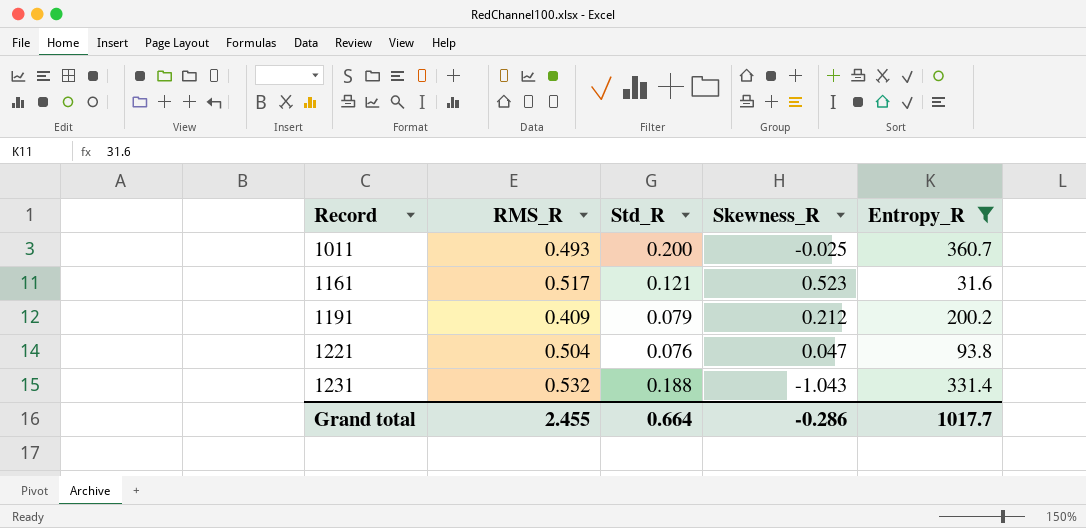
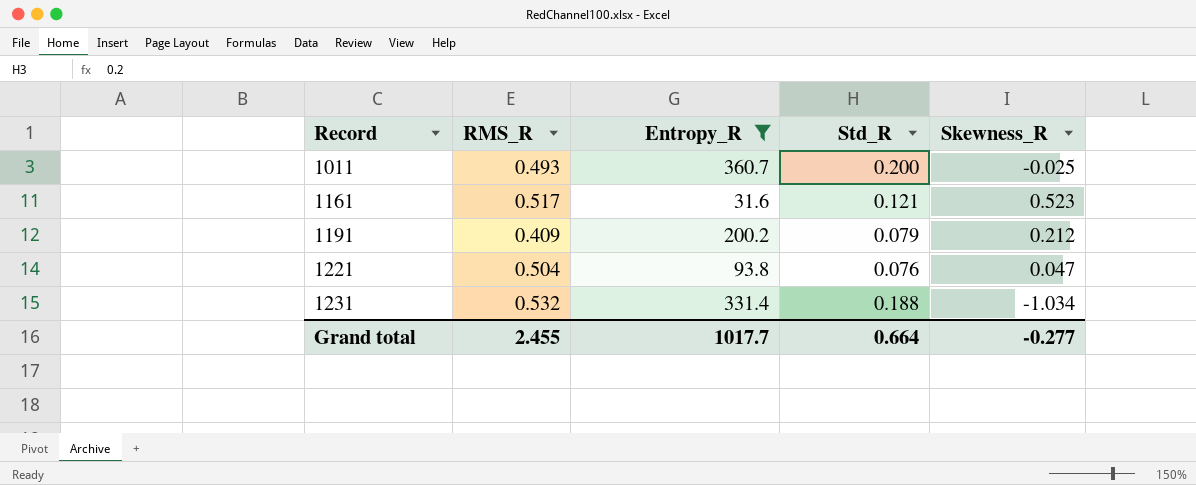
column Entropy_R | position: 5 -> 3
1231 | Skewness_R: -1.043 -> -1.034
Grand total | Skewness_R: -0.286 -> -0.277

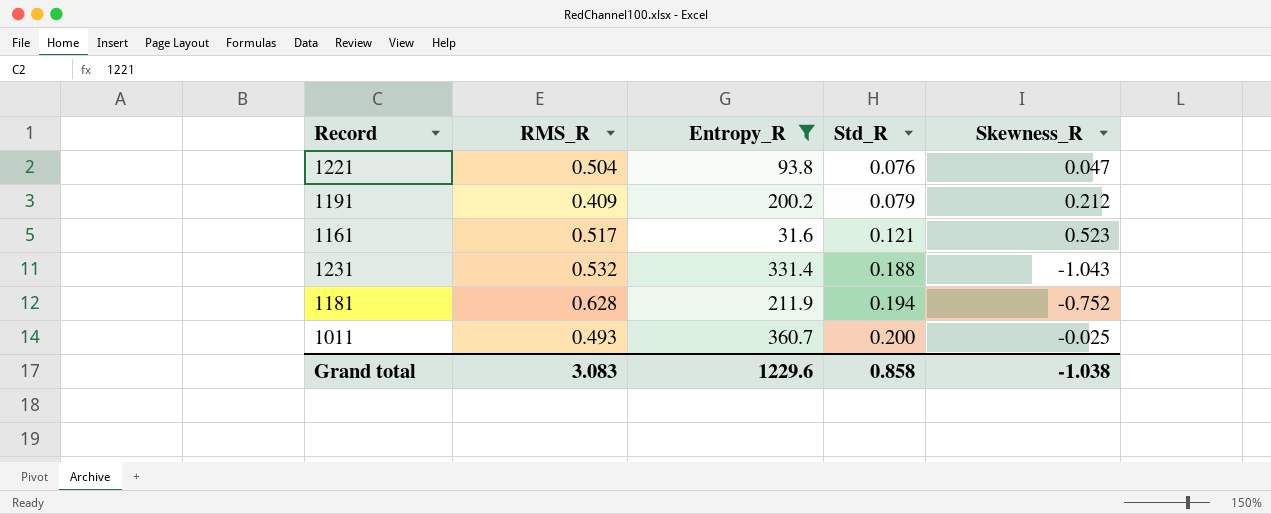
row order: Record ascending -> Std_R ascending
1231 | Skewness_R: -1.034 -> -1.043
row 1181: none -> 0.628 | 211.9 | 0.194 | -0.752
Grand total | RMS_R: 2.455 -> 3.083
Grand total | Entropy_R: 1017.7 -> 1229.6
Grand total | Std_R: 0.664 -> 0.858
Grand total | Skewness_R: -0.277 -> -1.038

